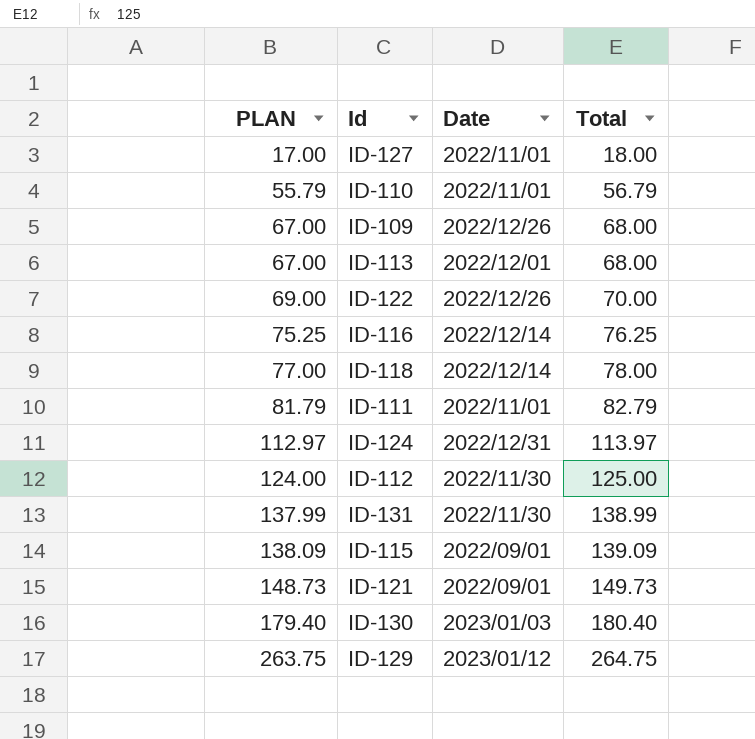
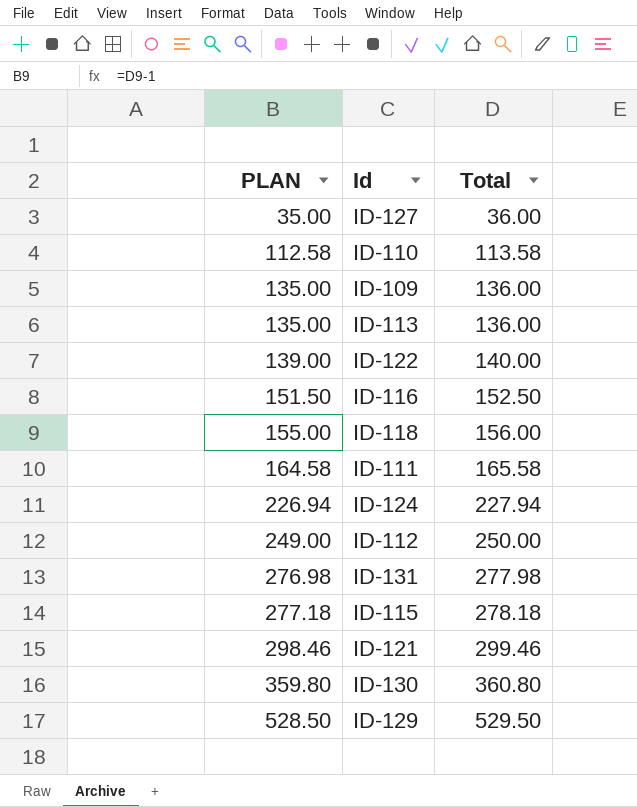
column Date | position: 3 -> none
ID-127 | PLAN: 17.00 -> 35.00
ID-127 | Total: 18.00 -> 36.00
ID-110 | PLAN: 55.79 -> 112.58
ID-110 | Total: 56.79 -> 113.58
ID-109 | PLAN: 67.00 -> 135.00
ID-109 | Total: 68.00 -> 136.00
ID-113 | PLAN: 67.00 -> 135.00
ID-113 | Total: 68.00 -> 136.00
ID-122 | PLAN: 69.00 -> 139.00
ID-122 | Total: 70.00 -> 140.00
ID-116 | PLAN: 75.25 -> 151.50
ID-116 | Total: 76.25 -> 152.50
ID-118 | PLAN: 77.00 -> 155.00
ID-118 | Total: 78.00 -> 156.00
ID-111 | PLAN: 81.79 -> 164.58
ID-111 | Total: 82.79 -> 165.58
ID-124 | PLAN: 112.97 -> 226.94
ID-124 | Total: 113.97 -> 227.94
ID-112 | PLAN: 124.00 -> 249.00
ID-112 | Total: 125.00 -> 250.00
ID-131 | PLAN: 137.99 -> 276.98
ID-131 | Total: 138.99 -> 277.98
ID-115 | PLAN: 138.09 -> 277.18
ID-115 | Total: 139.09 -> 278.18
ID-121 | PLAN: 148.73 -> 298.46
ID-121 | Total: 149.73 -> 299.46
ID-130 | PLAN: 179.40 -> 359.80
ID-130 | Total: 180.40 -> 360.80
ID-129 | PLAN: 263.75 -> 528.50
ID-129 | Total: 264.75 -> 529.50

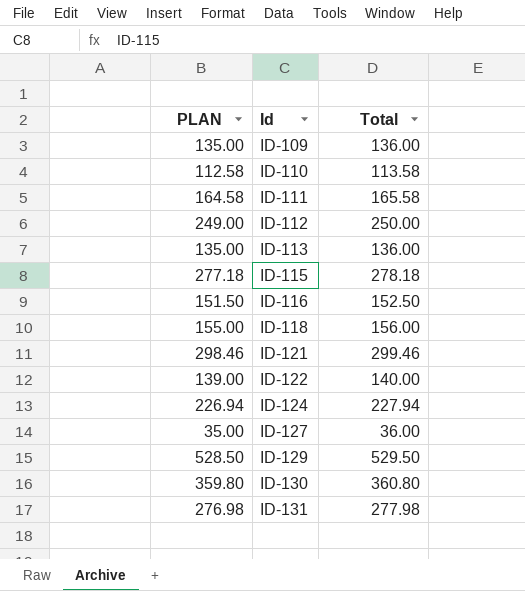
row order: PLAN ascending -> Id ascending

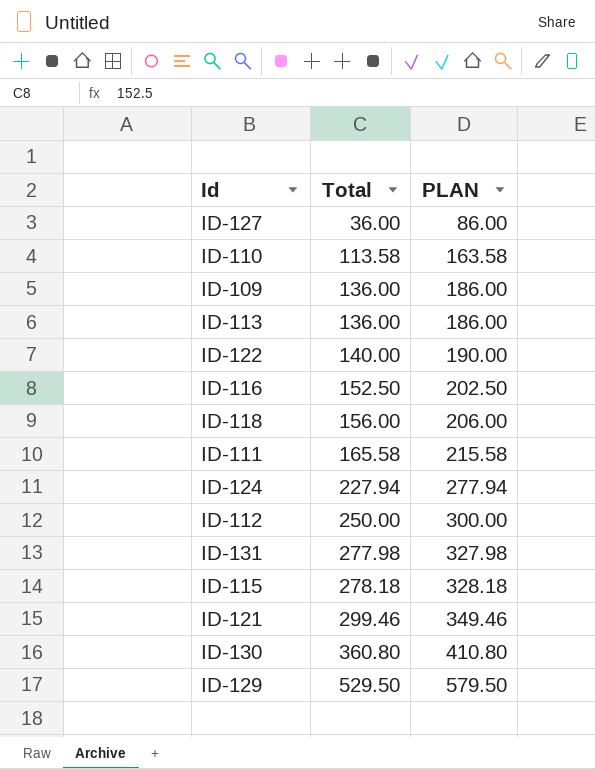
row order: Id ascending -> Total ascending
column PLAN | formula: [Total] - 1 -> [Total] + 50
column PLAN | position: 1 -> 3

